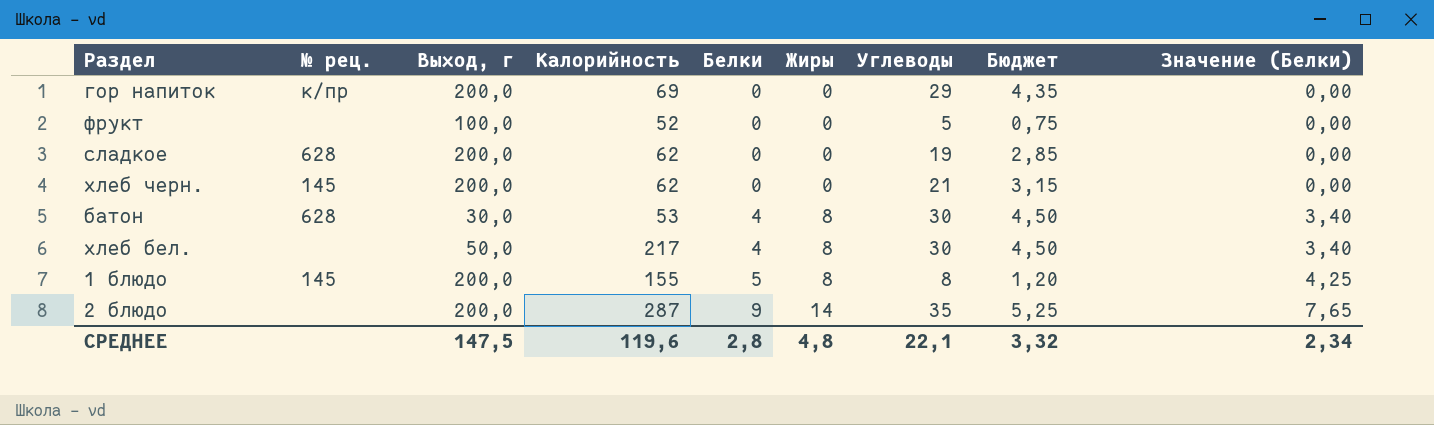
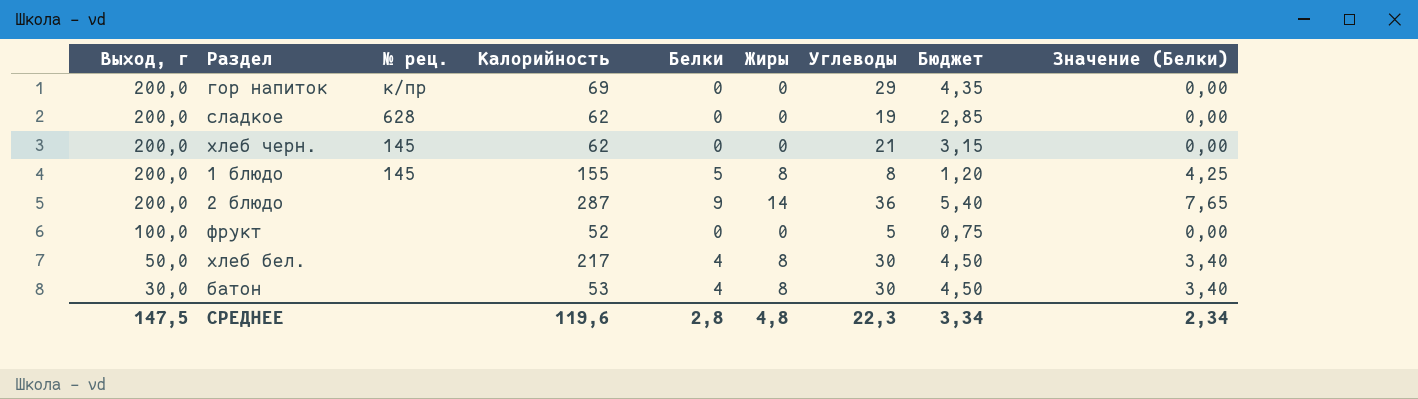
row order: Белки ascending -> Выход, г descending
column Выход, г | position: 3 -> 1
2 блюдо | Углеводы: 35 -> 36
2 блюдо | Бюджет: 5,25 -> 5,40
батон | № рец.: 628 -> none
СРЕДНЕЕ | Углеводы: 22,1 -> 22,3
СРЕДНЕЕ | Бюджет: 3,32 -> 3,34

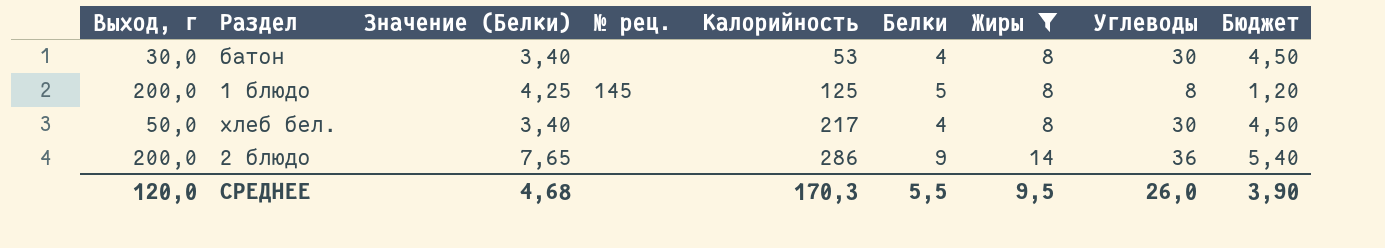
filter: none -> Жиры != 0
row order: Выход, г descending -> Калорийность ascending
column Значение (Белки) | position: 9 -> 3
1 блюдо | Калорийность: 155 -> 125
2 блюдо | Калорийность: 287 -> 286
СРЕДНЕЕ | Выход, г: 147,5 -> 120,0
СРЕДНЕЕ | Значение (Белки): 2,34 -> 4,68
СРЕДНЕЕ | Калорийность: 119,6 -> 170,3
СРЕДНЕЕ | Белки: 2,8 -> 5,5
СРЕДНЕЕ | Жиры: 4,8 -> 9,5
СРЕДНЕЕ | Углеводы: 22,3 -> 26,0
СРЕДНЕЕ | Бюджет: 3,34 -> 3,90

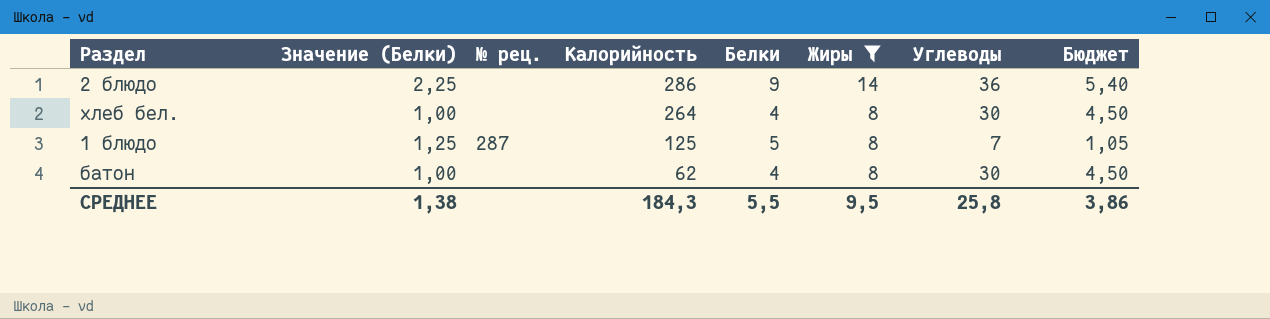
row order: Калорийность ascending -> Калорийность descending
column Выход, г | position: 1 -> none
column Значение (Белки) | formula: [Белки] * 0,85 -> [Белки] * 0,25
хлеб бел. | Калорийность: 217 -> 264
1 блюдо | № рец.: 145 -> 287
1 блюдо | Углеводы: 8 -> 7
1 блюдо | Бюджет: 1,20 -> 1,05
батон | Калорийность: 53 -> 62
СРЕДНЕЕ | Значение (Белки): 4,68 -> 1,38
СРЕДНЕЕ | Калорийность: 170,3 -> 184,3
СРЕДНЕЕ | Углеводы: 26,0 -> 25,8
СРЕДНЕЕ | Бюджет: 3,90 -> 3,86

